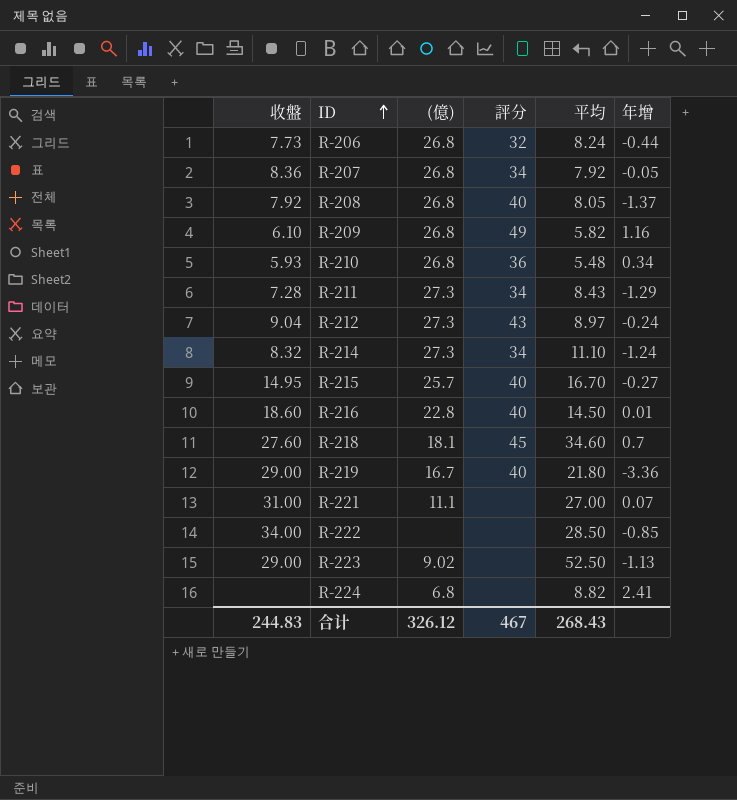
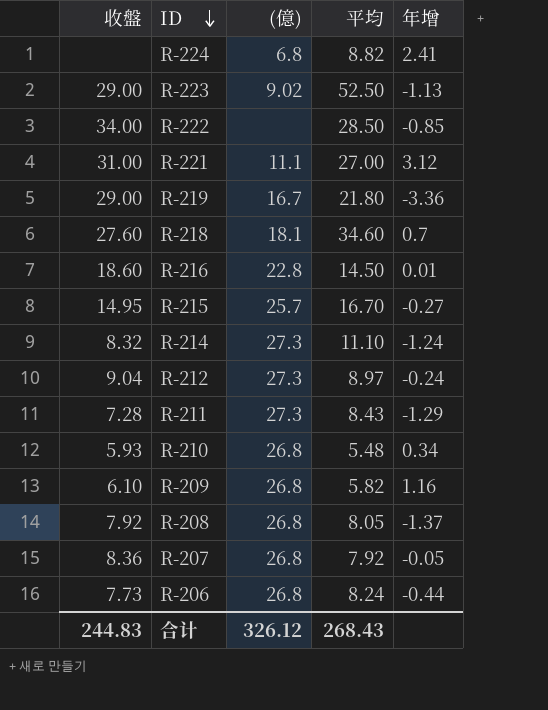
row order: ID ascending -> ID descending
column 評分 | position: 4 -> none
R-221 | 年增: 0.07 -> 3.12

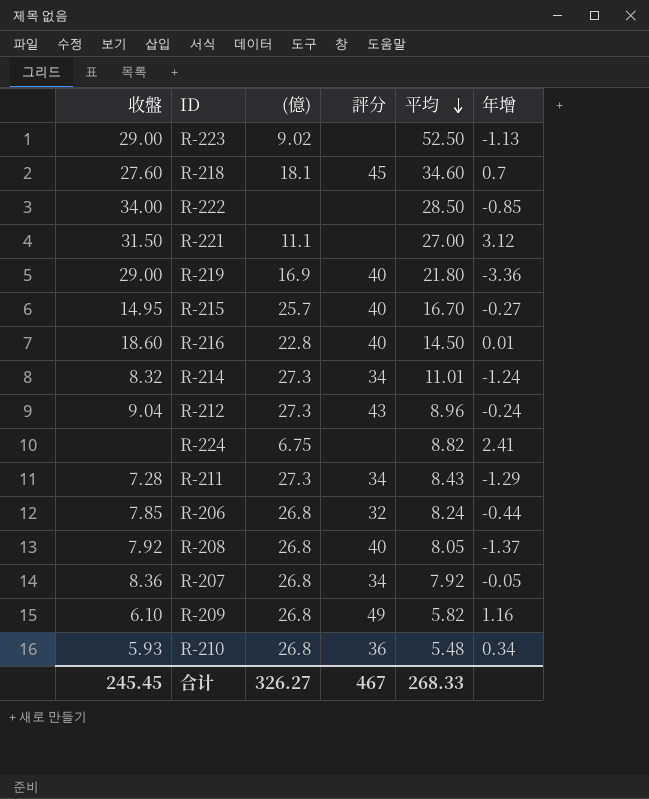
row order: ID descending -> 平均 descending
column 評分 | position: none -> 4
R-221 | 收盤: 31.00 -> 31.50
R-219 | (億): 16.7 -> 16.9
R-214 | 平均: 11.10 -> 11.01
R-212 | 平均: 8.97 -> 8.96
R-224 | (億): 6.8 -> 6.75
R-206 | 收盤: 7.73 -> 7.85
合计 | 收盤: 244.83 -> 245.45
合计 | (億): 326.12 -> 326.27
合计 | 平均: 268.43 -> 268.33

